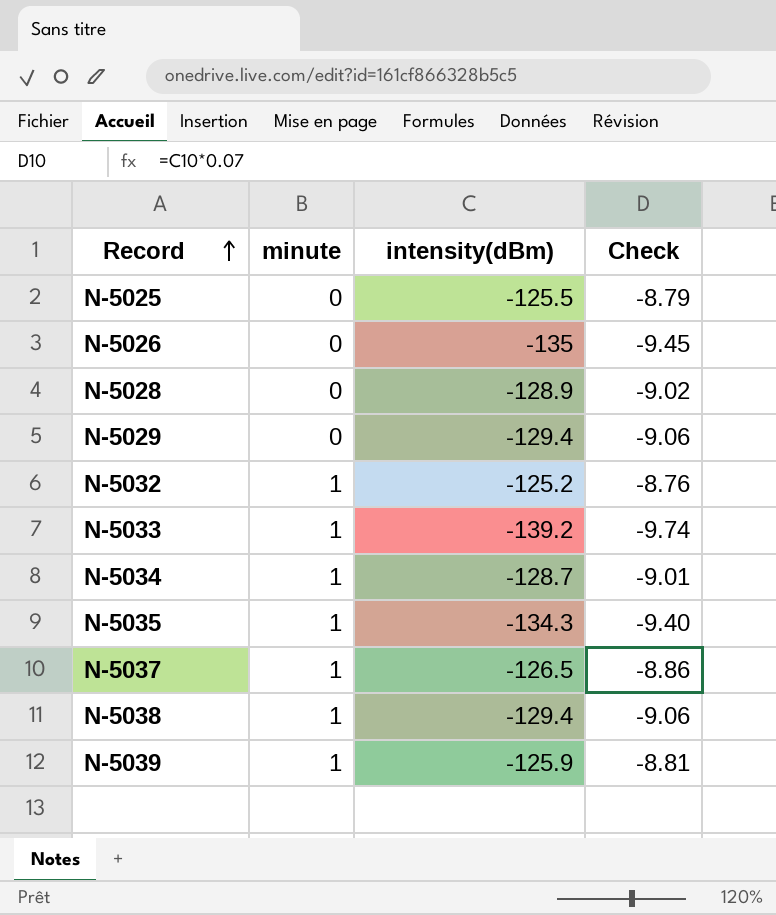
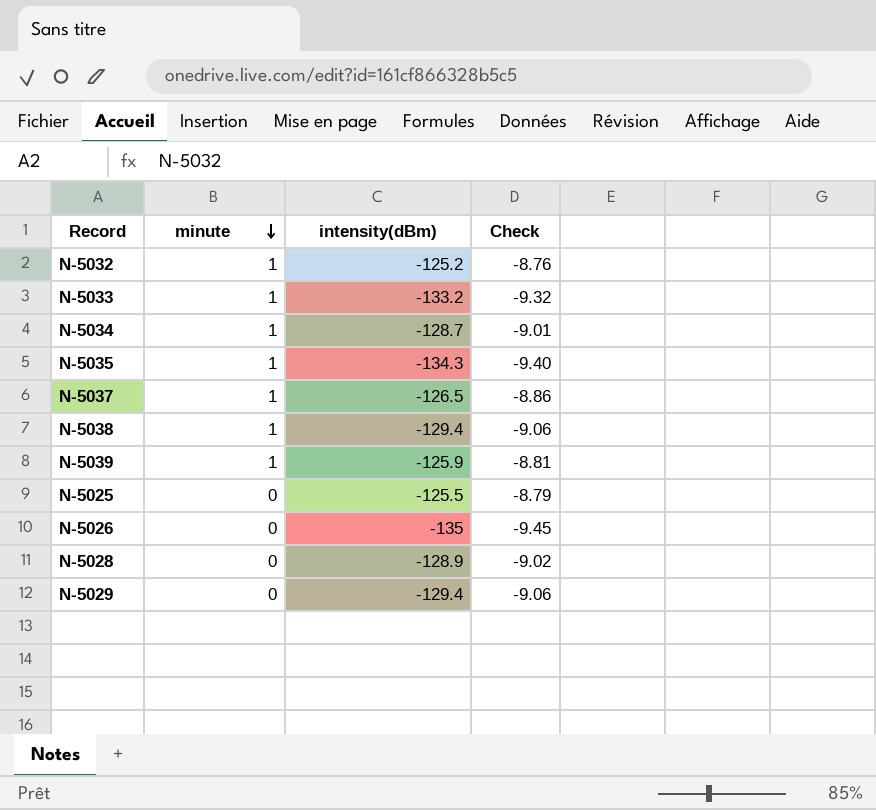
row order: Record ascending -> minute descending
N-5033 | intensity(dBm): -139.2 -> -133.2
N-5033 | Check: -9.74 -> -9.32

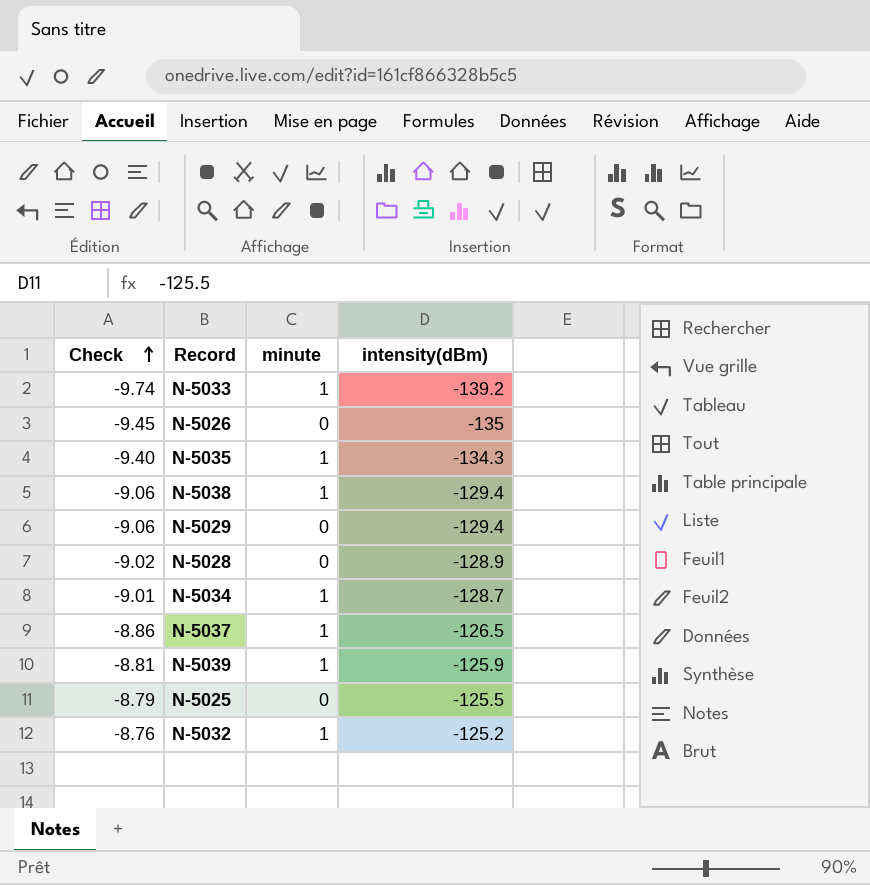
row order: minute descending -> Check ascending
column Check | position: 4 -> 1
N-5033 | Check: -9.32 -> -9.74
N-5033 | intensity(dBm): -133.2 -> -139.2

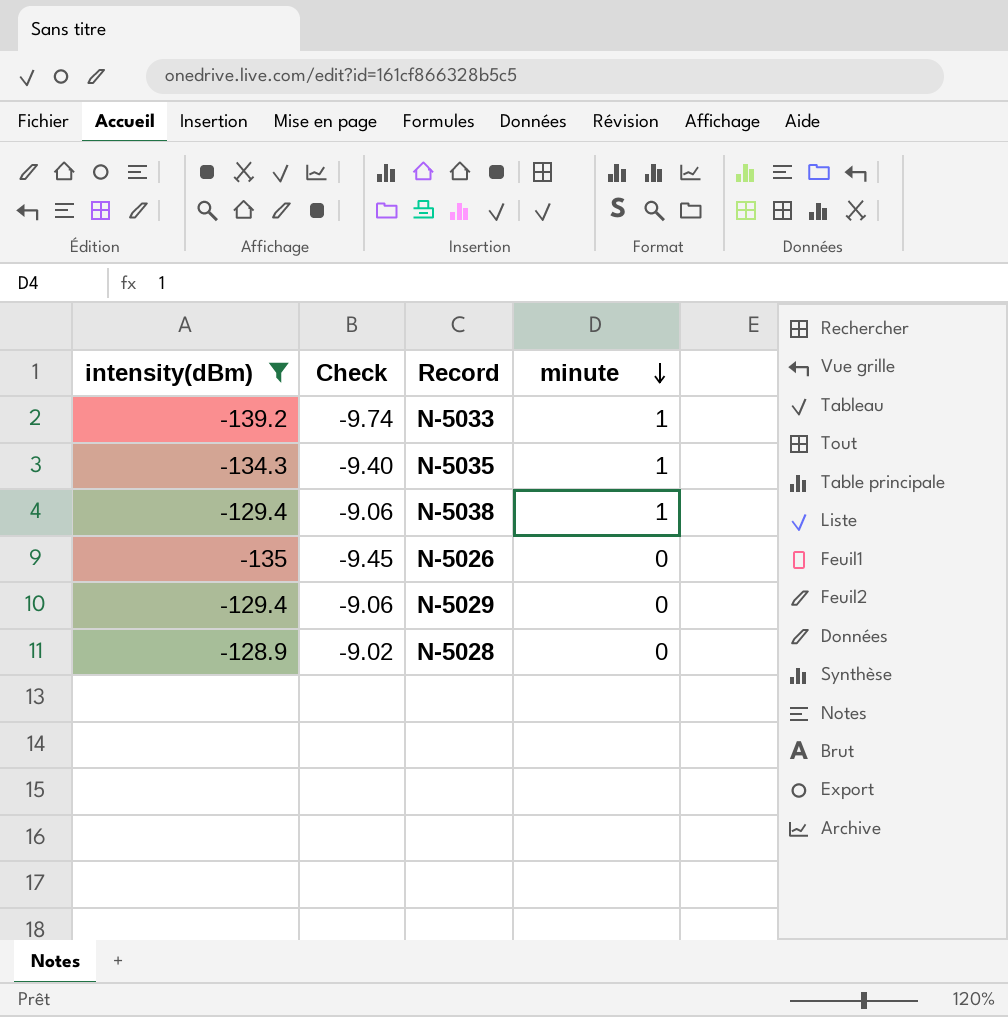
filter: none -> intensity(dBm) <= -128.9
row order: Check ascending -> minute descending
column intensity(dBm) | position: 4 -> 1

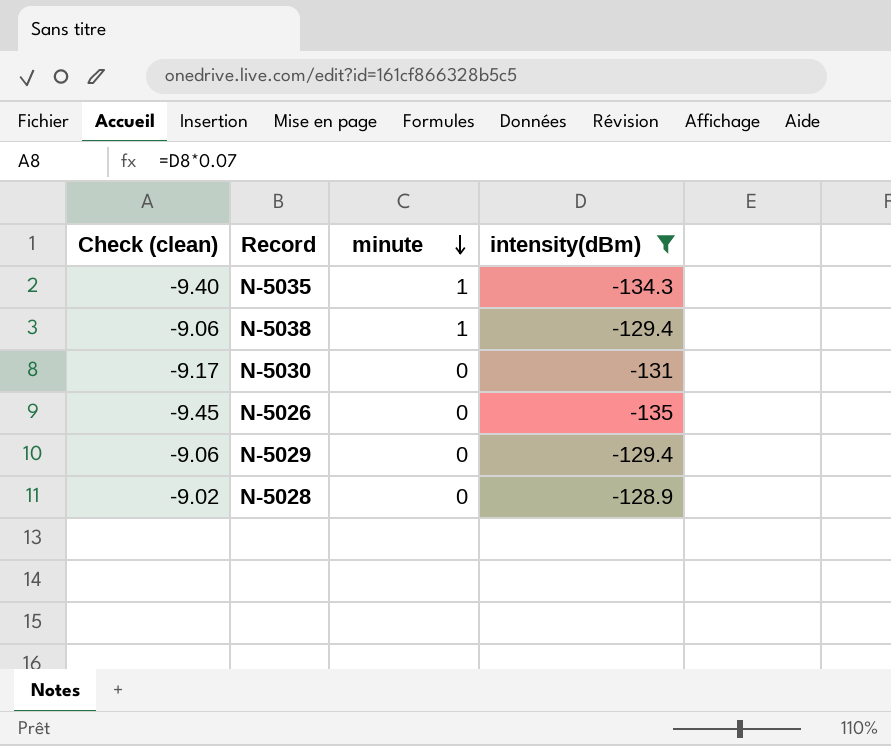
column name: Check -> Check (clean)
column intensity(dBm) | position: 1 -> 4
row N-5033: -139.2 | -9.74 | 1 -> none
row N-5030: none -> -9.17 | 0 | -131

